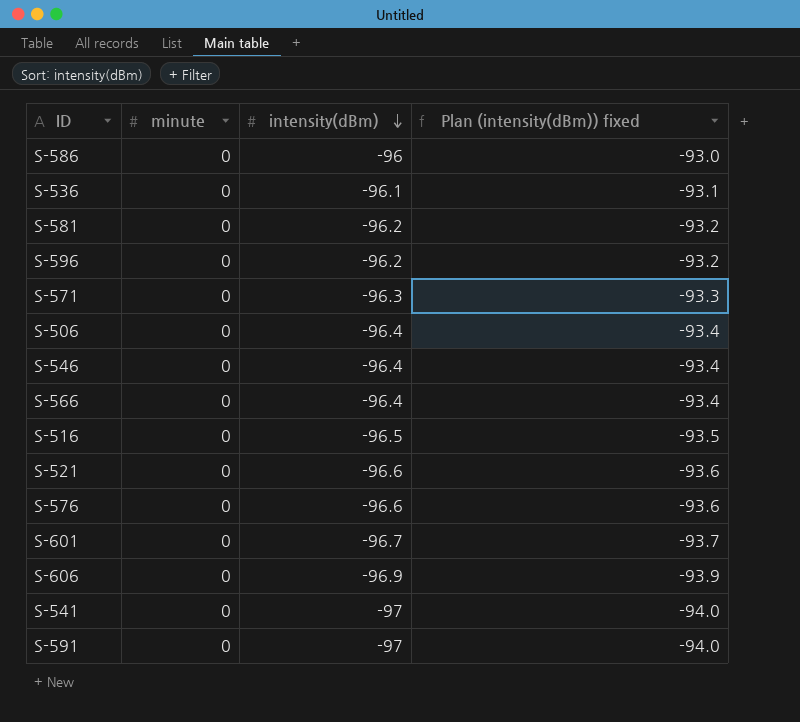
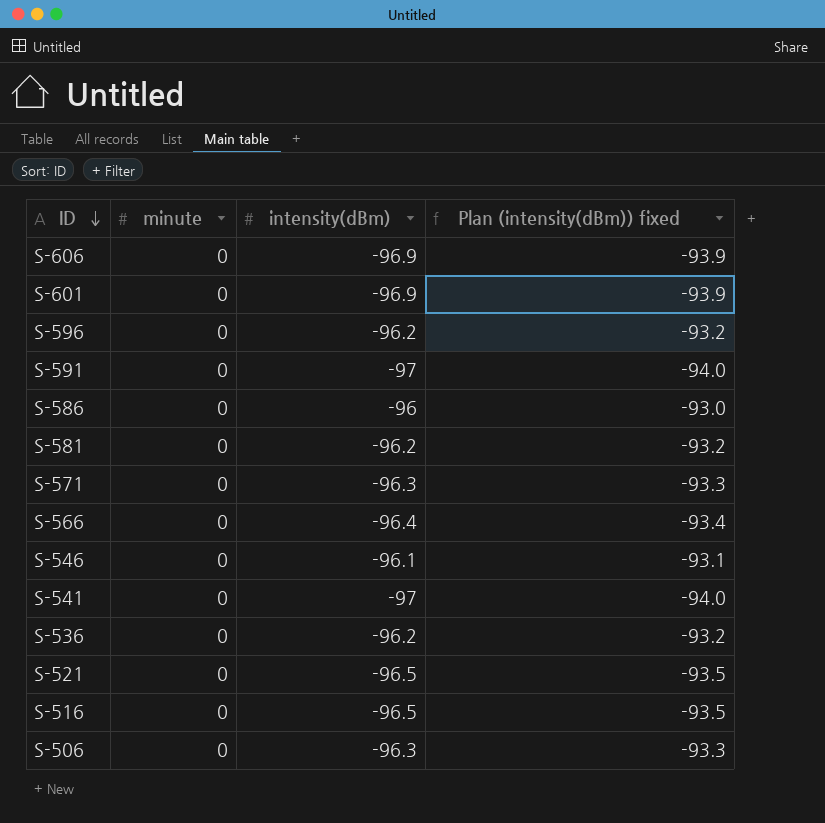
row order: intensity(dBm) descending -> ID descending
row S-576: 0 | -96.6 | -93.6 -> none
S-601 | intensity(dBm): -96.7 -> -96.9
S-601 | Plan (intensity(dBm)) fixed: -93.7 -> -93.9
S-546 | intensity(dBm): -96.4 -> -96.1
S-546 | Plan (intensity(dBm)) fixed: -93.4 -> -93.1
S-536 | intensity(dBm): -96.1 -> -96.2
S-536 | Plan (intensity(dBm)) fixed: -93.1 -> -93.2
S-521 | intensity(dBm): -96.6 -> -96.5
S-521 | Plan (intensity(dBm)) fixed: -93.6 -> -93.5
S-506 | intensity(dBm): -96.4 -> -96.3
S-506 | Plan (intensity(dBm)) fixed: -93.4 -> -93.3

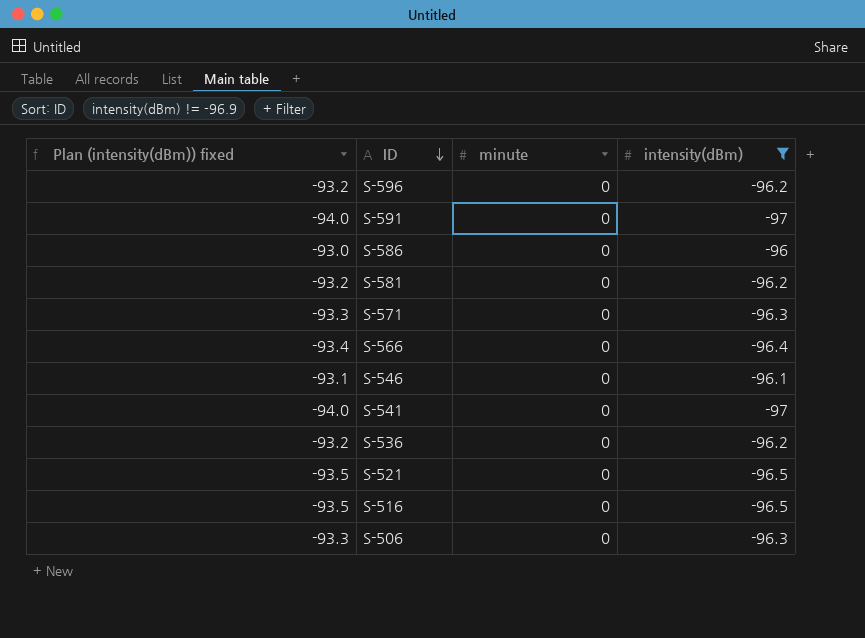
filter: none -> intensity(dBm) != -96.9
column Plan (intensity(dBm)) fixed | position: 4 -> 1

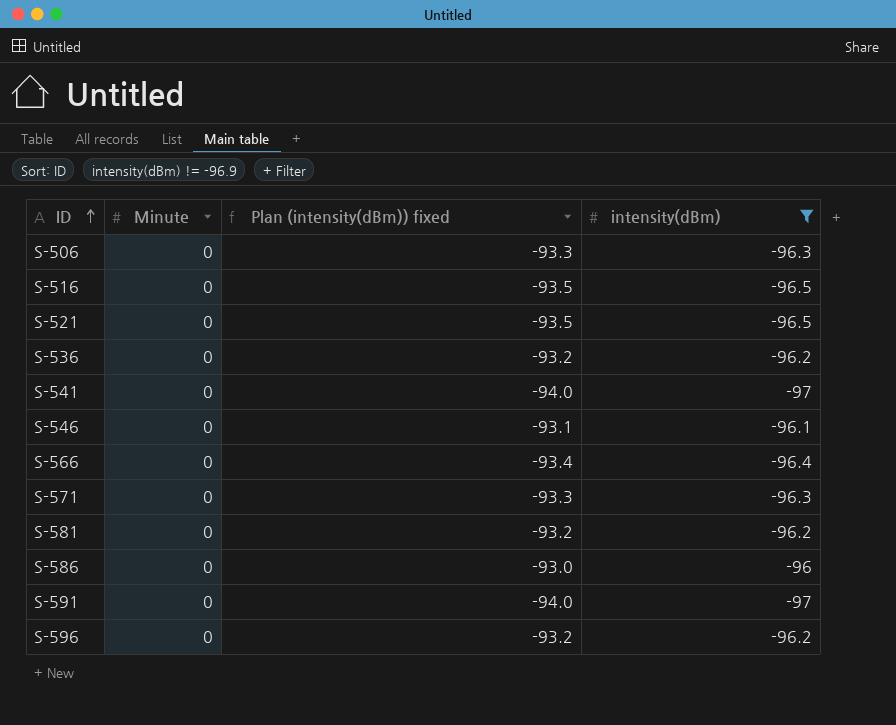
row order: ID descending -> ID ascending
column name: minute -> Minute
column Plan (intensity(dBm)) fixed | position: 1 -> 3

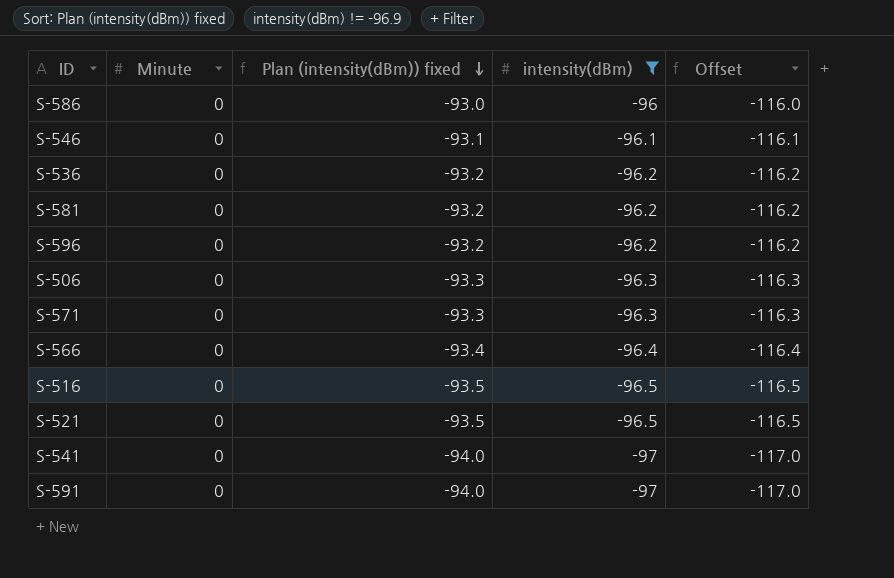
row order: ID ascending -> Plan (intensity(dBm)) fixed descending
column Offset | formula: none -> [intensity(dBm)] - 20

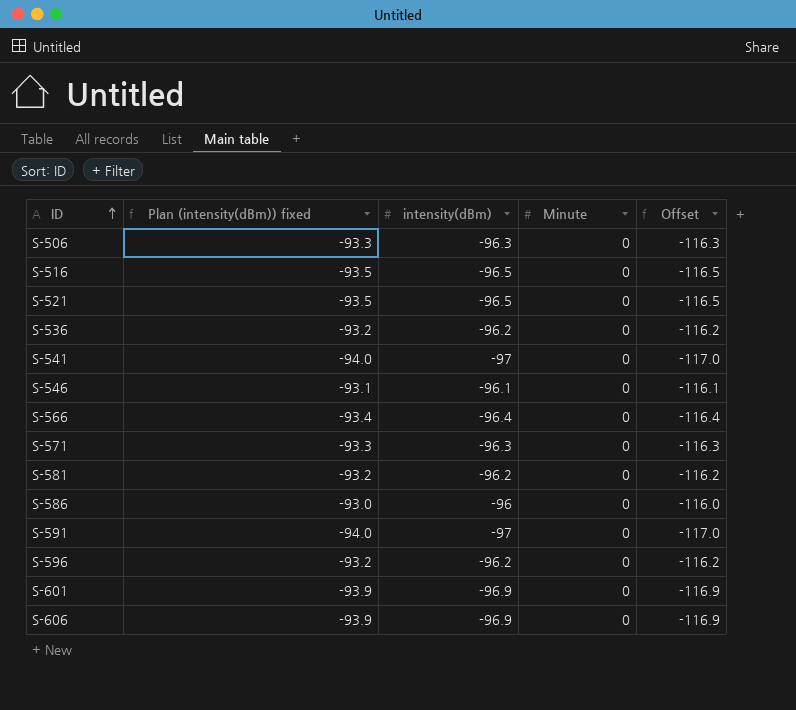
filter: intensity(dBm) != -96.9 -> none
row order: Plan (intensity(dBm)) fixed descending -> ID ascending
column Minute | position: 2 -> 4

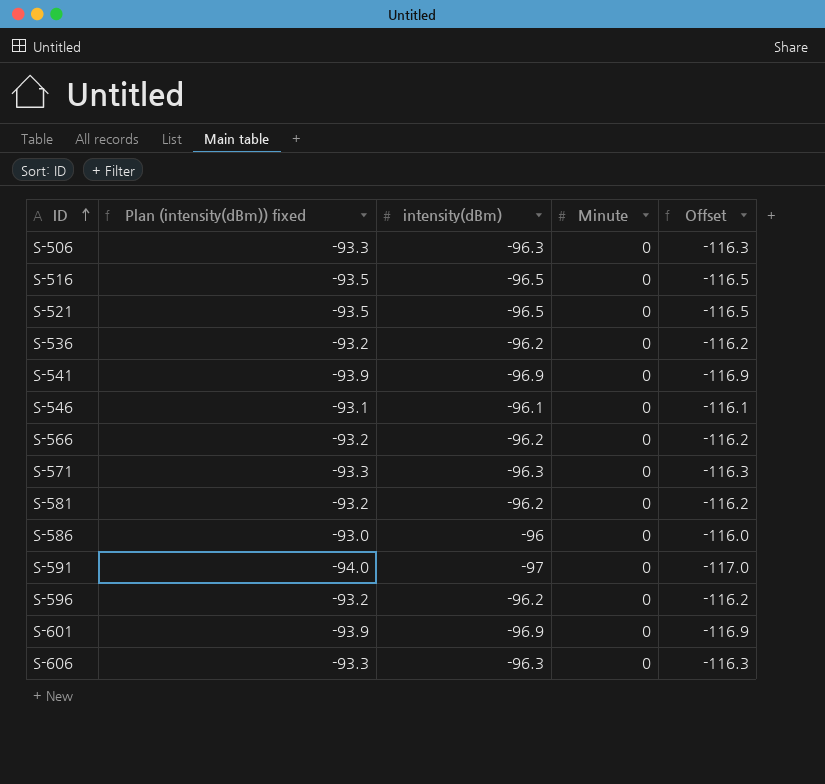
S-541 | Plan (intensity(dBm)) fixed: -94.0 -> -93.9
S-541 | intensity(dBm): -97 -> -96.9
S-541 | Offset: -117.0 -> -116.9
S-566 | Plan (intensity(dBm)) fixed: -93.4 -> -93.2
S-566 | intensity(dBm): -96.4 -> -96.2
S-566 | Offset: -116.4 -> -116.2
S-606 | Plan (intensity(dBm)) fixed: -93.9 -> -93.3
S-606 | intensity(dBm): -96.9 -> -96.3
S-606 | Offset: -116.9 -> -116.3

